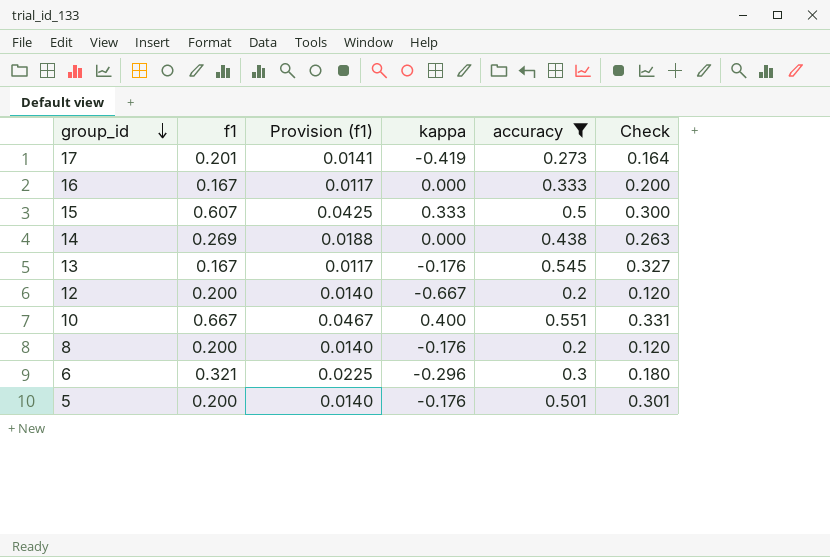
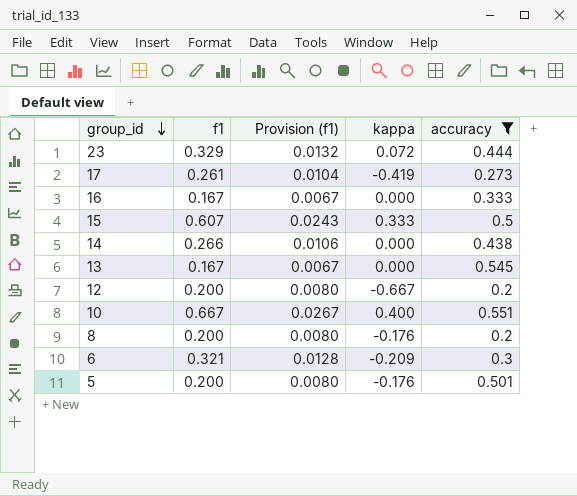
column Check | formula: [accuracy] * 0.6 -> none
column Provision (f1) | formula: [f1] * 0.07 -> [f1] * 0.04
row 23: none -> 0.329 | 0.0132 | 0.072 | 0.444
17 | f1: 0.201 -> 0.261
14 | f1: 0.269 -> 0.266
13 | kappa: -0.176 -> 0.000
6 | kappa: -0.296 -> -0.209

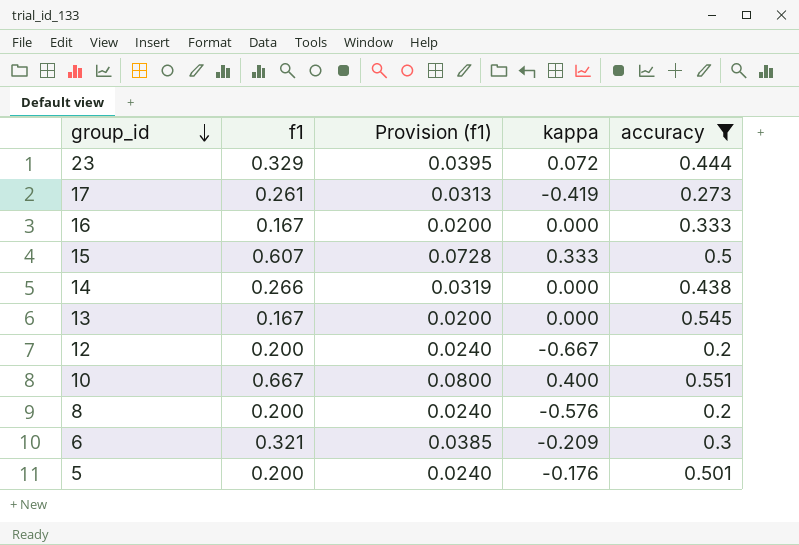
column Provision (f1) | formula: [f1] * 0.04 -> [f1] * 0.12
8 | kappa: -0.176 -> -0.576

